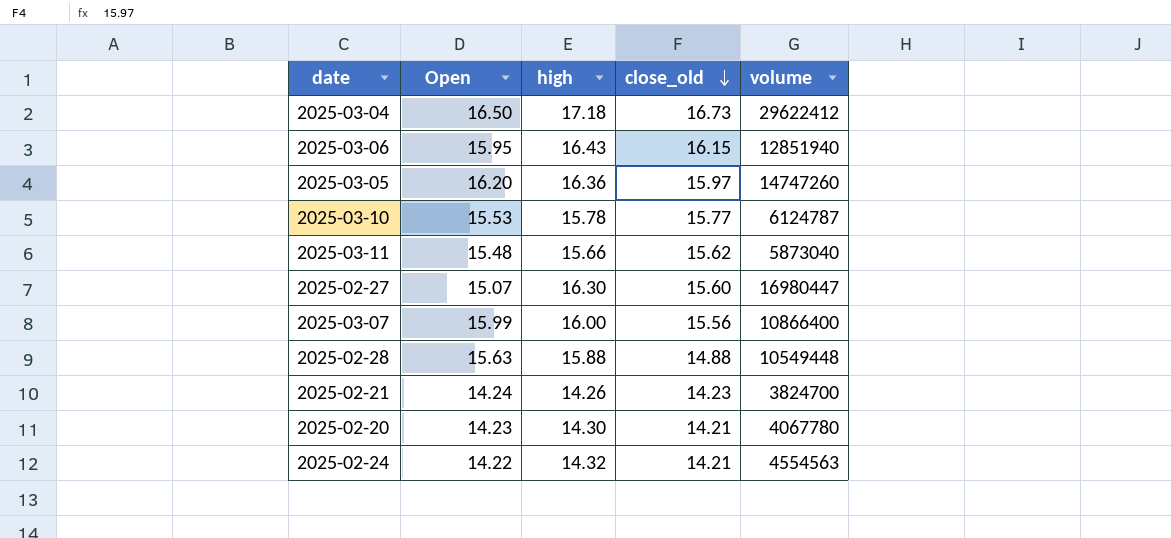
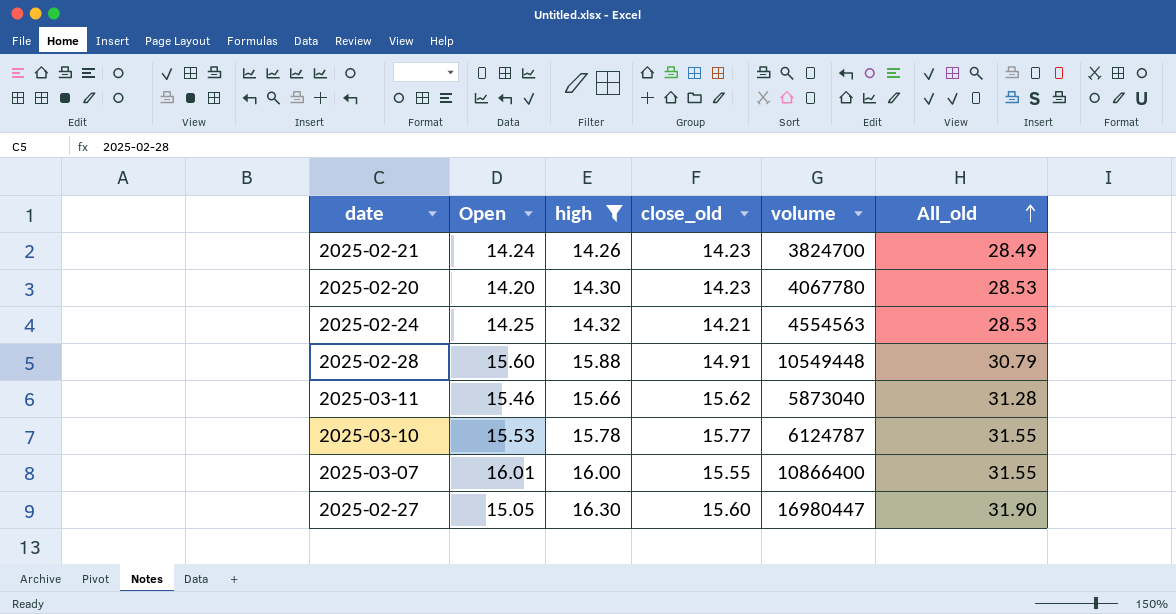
filter: none -> high <= 16.30
row order: close_old descending -> All_old ascending
column All_old | formula: none -> [high] + [close_old]
2025-02-20 | Open: 14.23 -> 14.20
2025-02-20 | close_old: 14.21 -> 14.23
2025-02-24 | Open: 14.22 -> 14.25
2025-02-28 | Open: 15.63 -> 15.60
2025-02-28 | close_old: 14.88 -> 14.91
2025-03-11 | Open: 15.48 -> 15.46
2025-03-07 | Open: 15.99 -> 16.01
2025-03-07 | close_old: 15.56 -> 15.55
2025-02-27 | Open: 15.07 -> 15.05

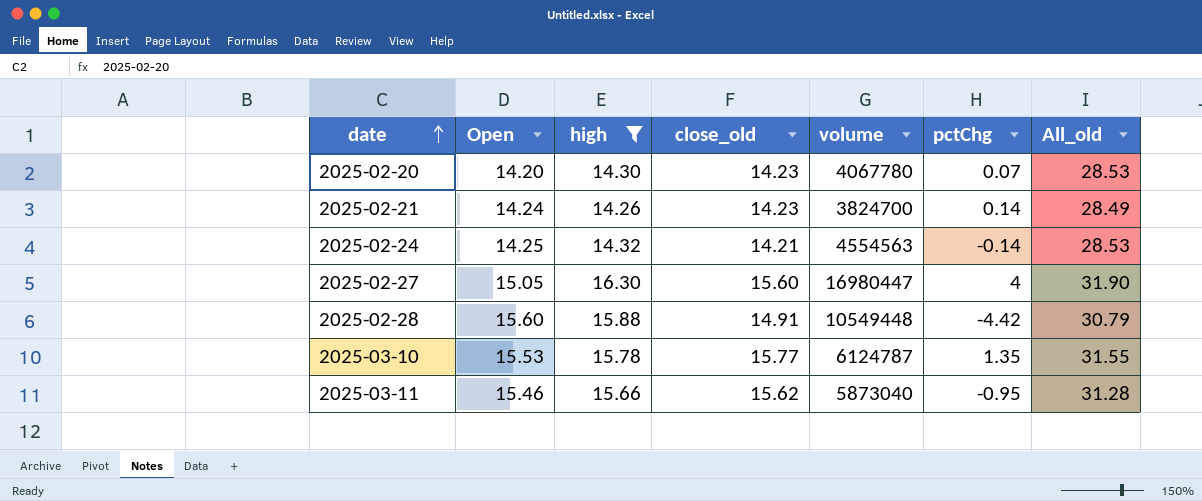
row order: All_old ascending -> date ascending
column pctChg | position: none -> 6
row 2025-03-07: 16.01 | 16.00 | 15.55 | 10866400 | 31.55 -> none

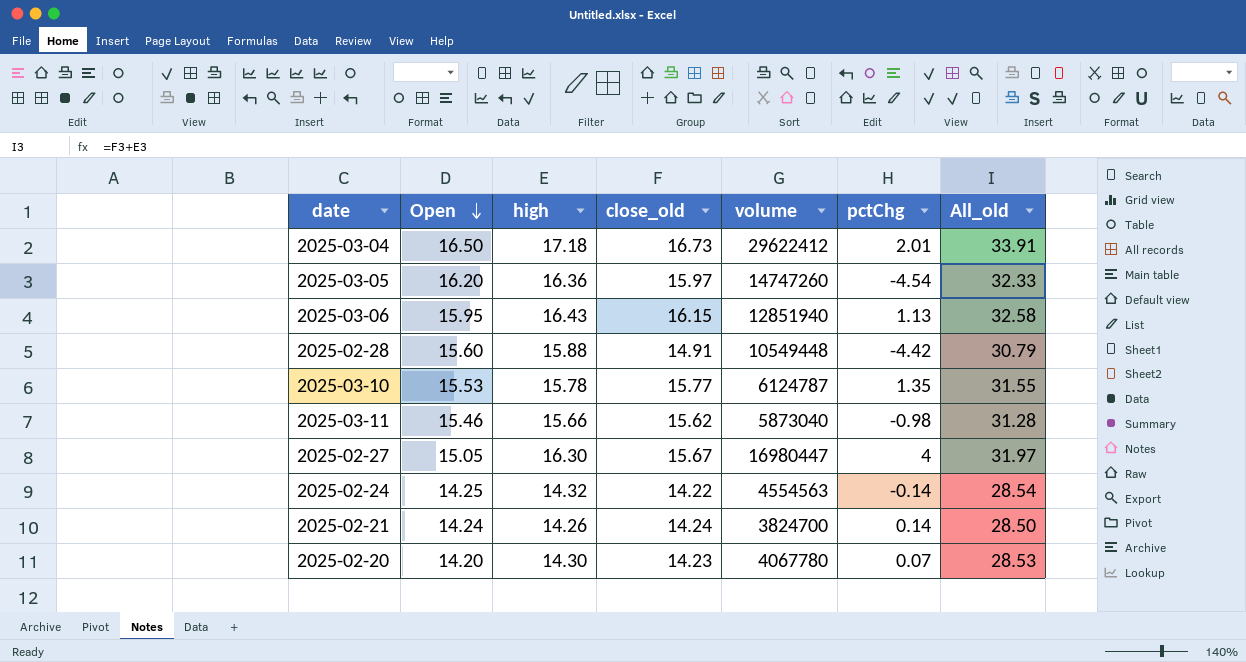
filter: high <= 16.30 -> none
row order: date ascending -> Open descending
2025-03-11 | pctChg: -0.95 -> -0.98
2025-02-27 | close_old: 15.60 -> 15.67
2025-02-27 | All_old: 31.90 -> 31.97
2025-02-24 | close_old: 14.21 -> 14.22
2025-02-24 | All_old: 28.53 -> 28.54
2025-02-21 | close_old: 14.23 -> 14.24
2025-02-21 | All_old: 28.49 -> 28.50

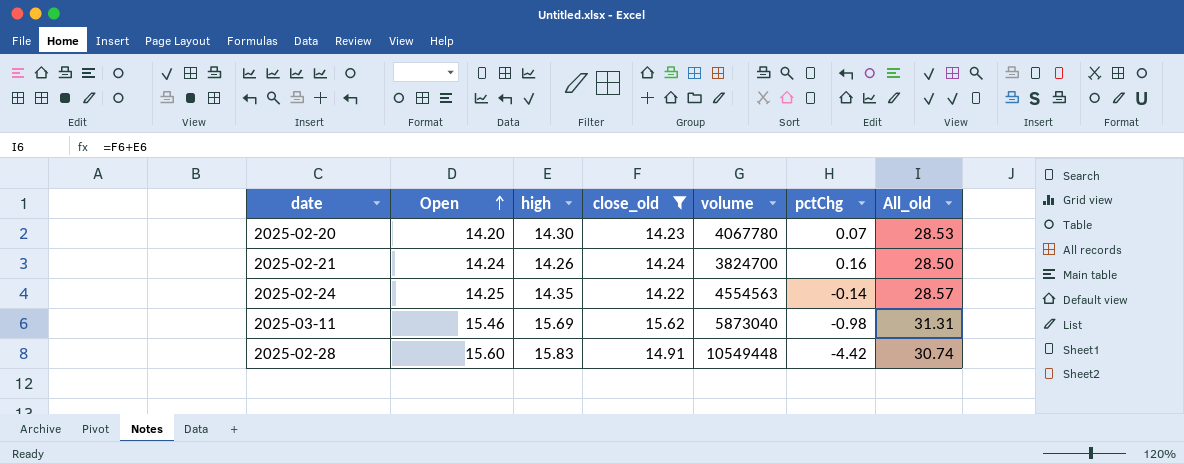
filter: none -> close_old <= 15.62
row order: Open descending -> Open ascending
2025-02-21 | pctChg: 0.14 -> 0.16
2025-02-24 | high: 14.32 -> 14.35
2025-02-24 | All_old: 28.54 -> 28.57
2025-03-11 | high: 15.66 -> 15.69
2025-03-11 | All_old: 31.28 -> 31.31
2025-02-28 | high: 15.88 -> 15.83
2025-02-28 | All_old: 30.79 -> 30.74

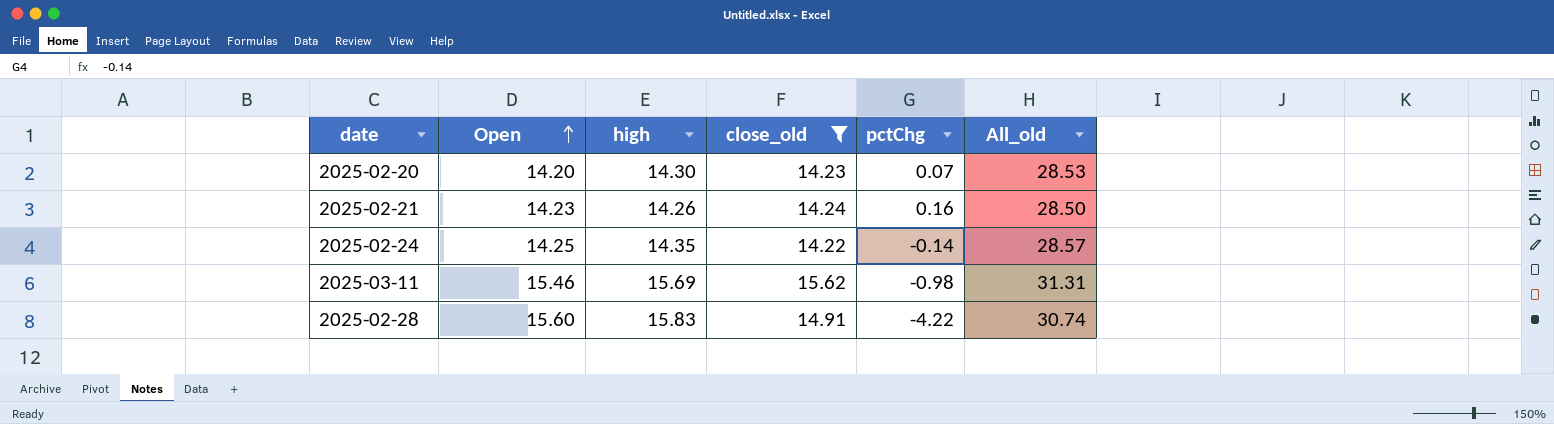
column volume | position: 5 -> none
2025-02-21 | Open: 14.24 -> 14.23
2025-02-28 | pctChg: -4.42 -> -4.22

